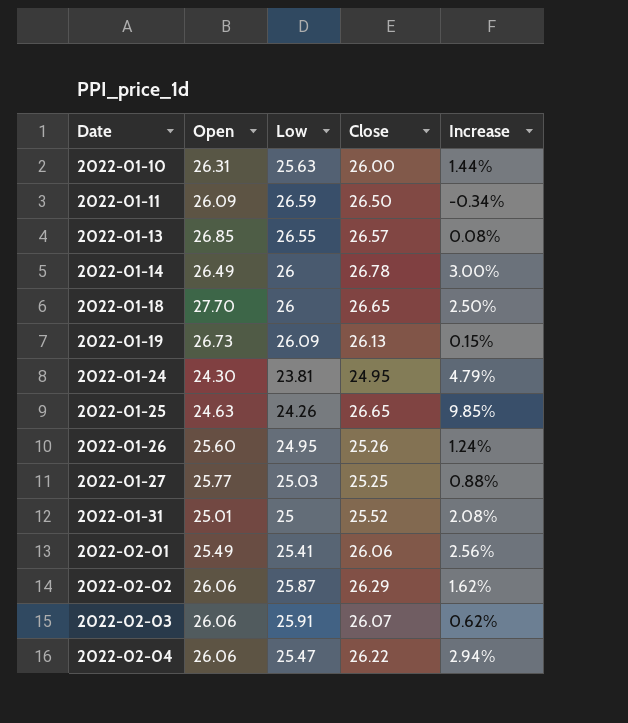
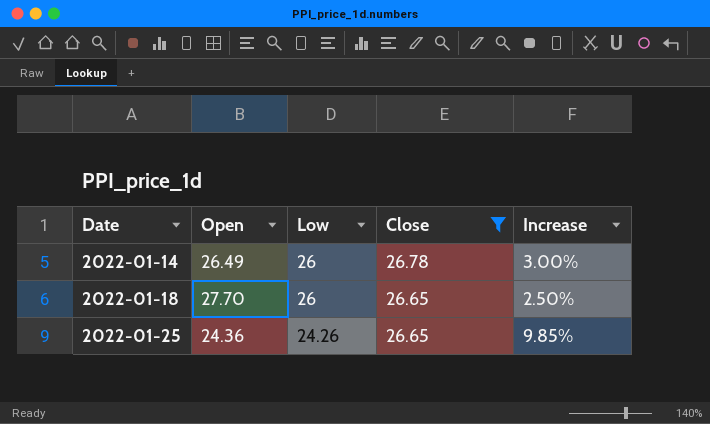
filter: none -> Close >= 26.65
2022-01-25 | Open: 24.63 -> 24.36

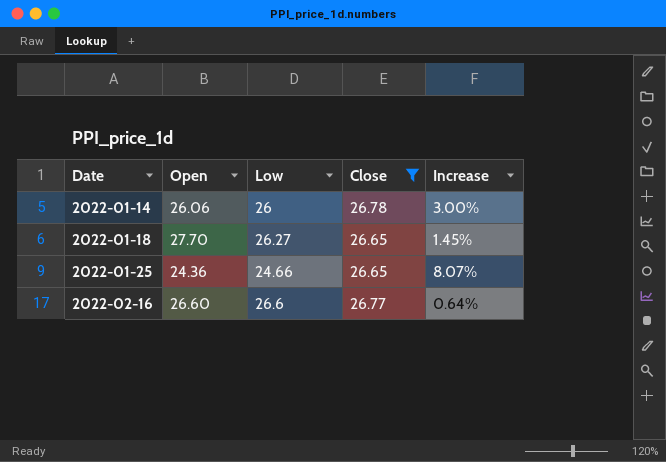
2022-01-14 | Open: 26.49 -> 26.06
2022-01-18 | Low: 26 -> 26.27
2022-01-18 | Increase: 2.50% -> 1.45%
2022-01-25 | Low: 24.26 -> 24.66
2022-01-25 | Increase: 9.85% -> 8.07%
row 2022-02-16: none -> 26.60 | 26.6 | 26.77 | 0.64%

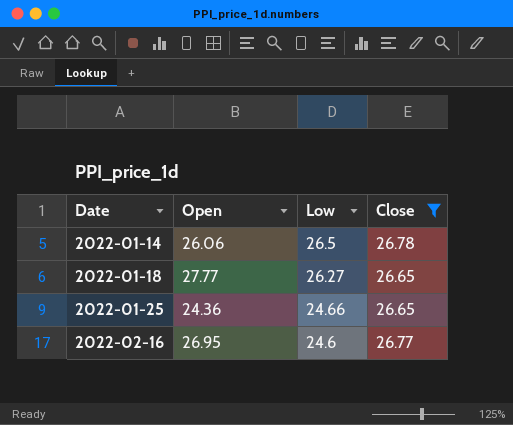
column Increase | formula: ([Close] - [Low]) / [Low] -> none
2022-01-14 | Low: 26 -> 26.5
2022-01-18 | Open: 27.70 -> 27.77
2022-02-16 | Open: 26.60 -> 26.95
2022-02-16 | Low: 26.6 -> 24.6

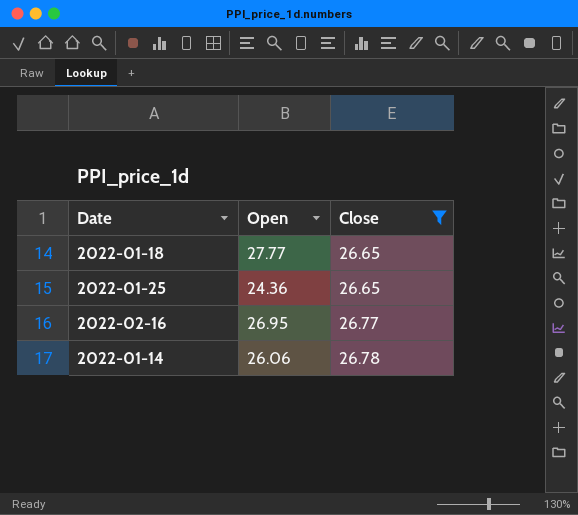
row order: Date ascending -> Close ascending
column Low | position: 3 -> none

